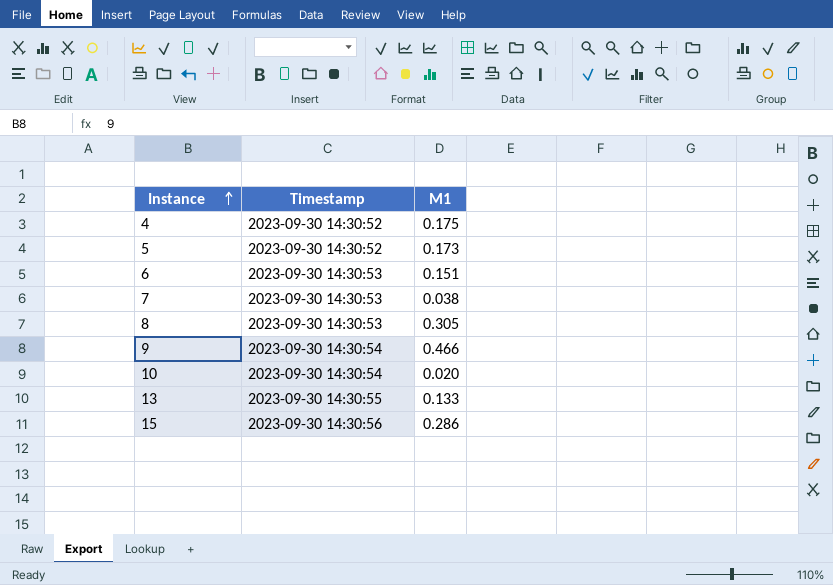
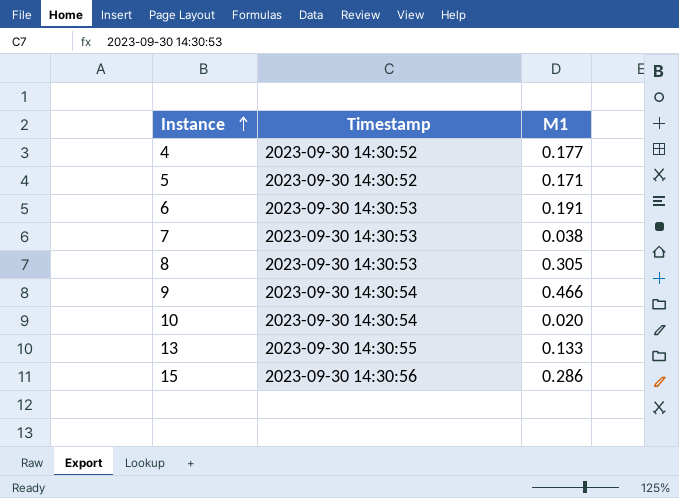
4 | M1: 0.175 -> 0.177
5 | M1: 0.173 -> 0.171
6 | M1: 0.151 -> 0.191

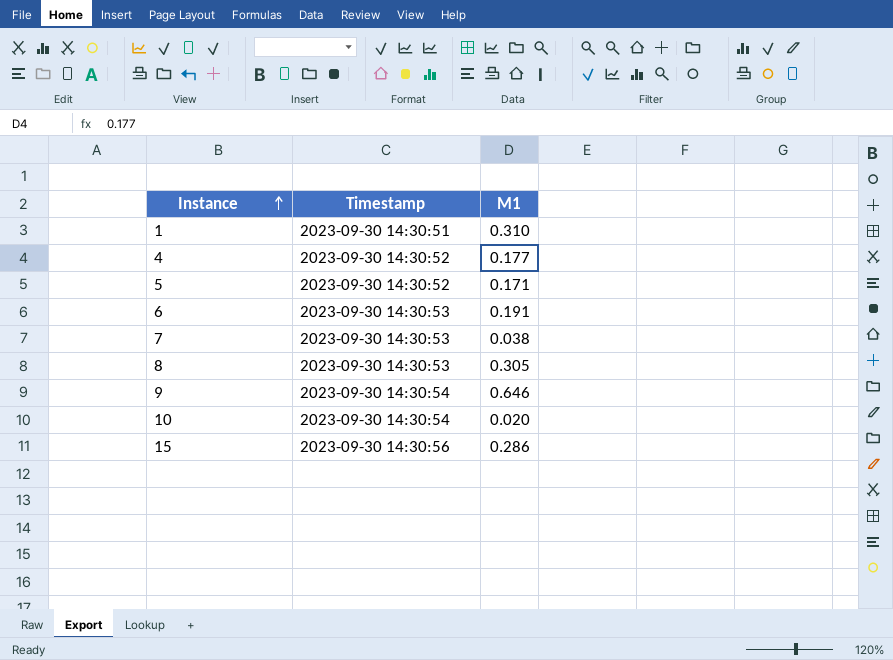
row 13: 2023-09-30 14:30:55 | 0.133 -> none
row 1: none -> 2023-09-30 14:30:51 | 0.310
9 | M1: 0.466 -> 0.646

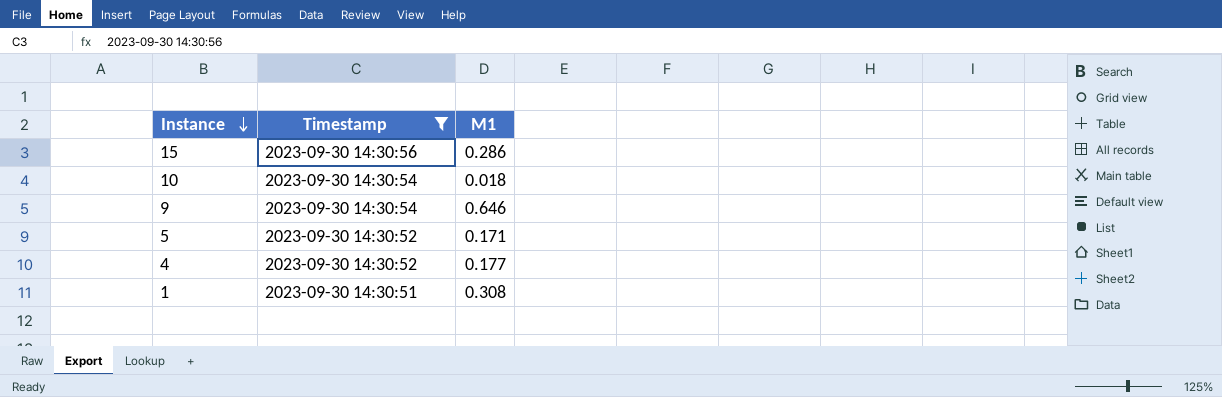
filter: none -> Timestamp != 2023-09-30 14:30:53
row order: Instance ascending -> Instance descending
10 | M1: 0.020 -> 0.018
1 | M1: 0.310 -> 0.308

